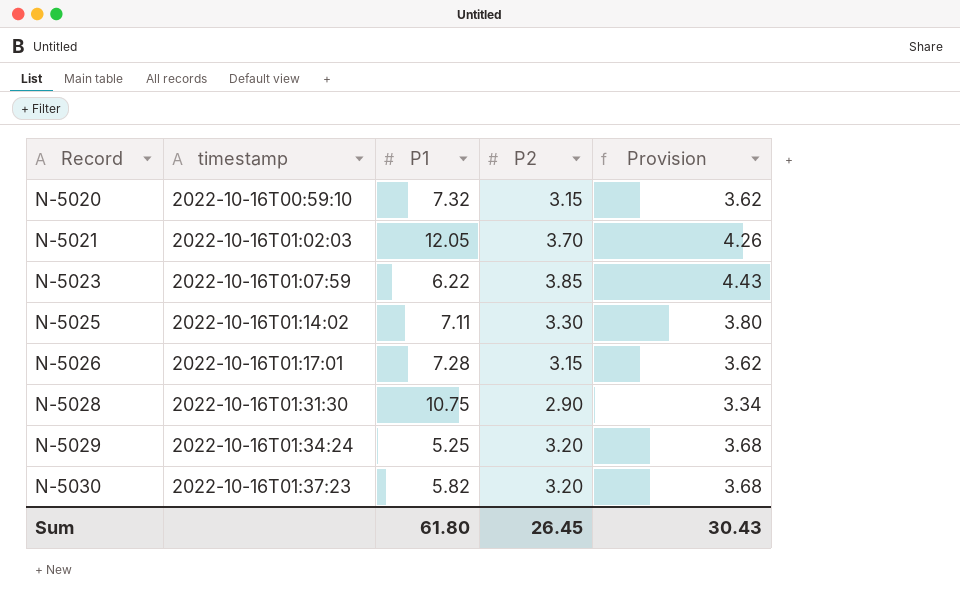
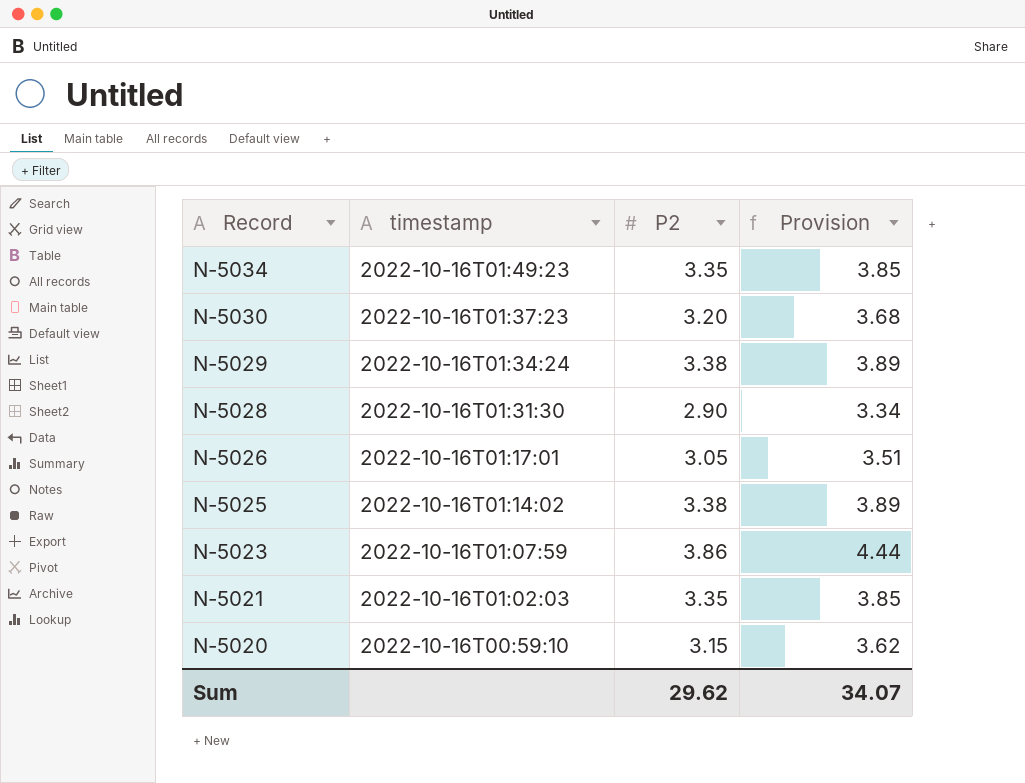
row order: Record ascending -> Record descending
column P1 | position: 3 -> none
row N-5034: none -> 2022-10-16T01:49:23 | 3.35 | 3.85
N-5029 | P2: 3.20 -> 3.38
N-5029 | Provision: 3.68 -> 3.89
N-5026 | P2: 3.15 -> 3.05
N-5026 | Provision: 3.62 -> 3.51
N-5025 | P2: 3.30 -> 3.38
N-5025 | Provision: 3.80 -> 3.89
N-5023 | P2: 3.85 -> 3.86
N-5023 | Provision: 4.43 -> 4.44
N-5021 | P2: 3.70 -> 3.35
N-5021 | Provision: 4.26 -> 3.85
Sum | P2: 26.45 -> 29.62
Sum | Provision: 30.43 -> 34.07

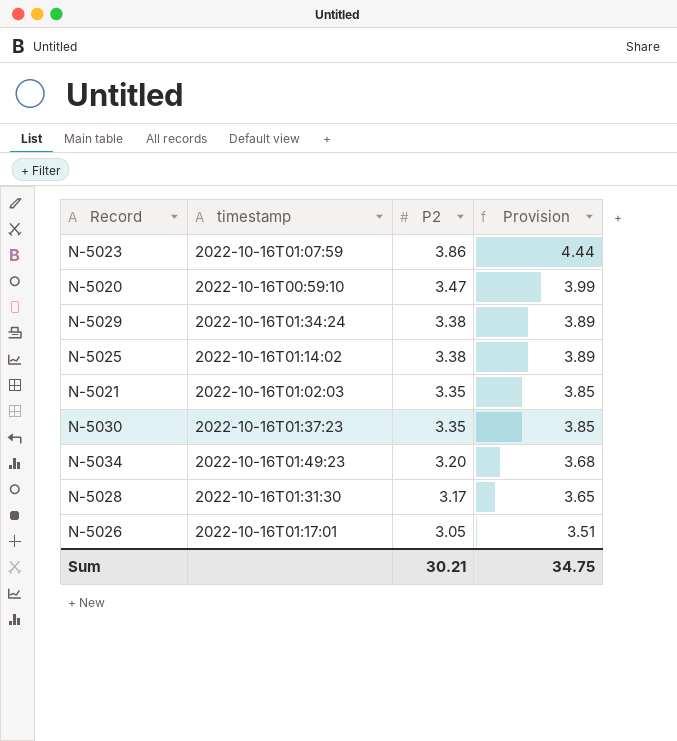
row order: Record descending -> P2 descending
N-5020 | P2: 3.15 -> 3.47
N-5020 | Provision: 3.62 -> 3.99
N-5030 | P2: 3.20 -> 3.35
N-5030 | Provision: 3.68 -> 3.85
N-5034 | P2: 3.35 -> 3.20
N-5034 | Provision: 3.85 -> 3.68
N-5028 | P2: 2.90 -> 3.17
N-5028 | Provision: 3.34 -> 3.65
Sum | P2: 29.62 -> 30.21
Sum | Provision: 34.07 -> 34.75

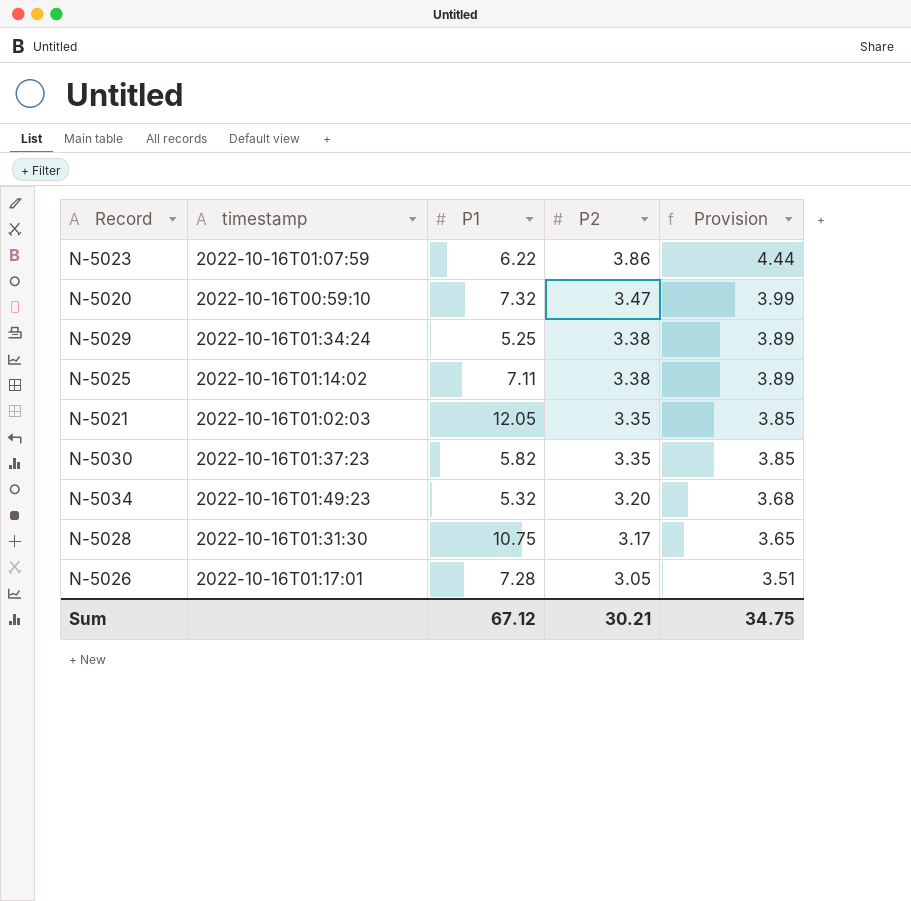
column P1 | position: none -> 3

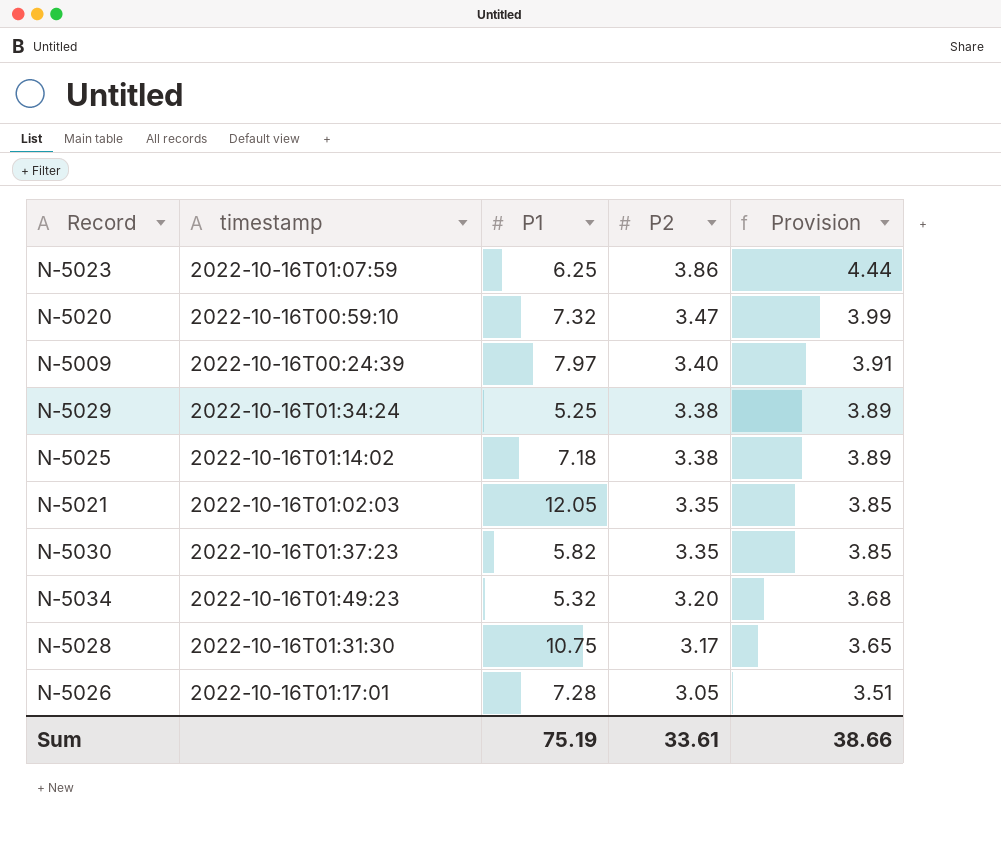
N-5023 | P1: 6.22 -> 6.25
row N-5009: none -> 2022-10-16T00:24:39 | 7.97 | 3.40 | 3.91
N-5025 | P1: 7.11 -> 7.18
Sum | P1: 67.12 -> 75.19
Sum | P2: 30.21 -> 33.61
Sum | Provision: 34.75 -> 38.66

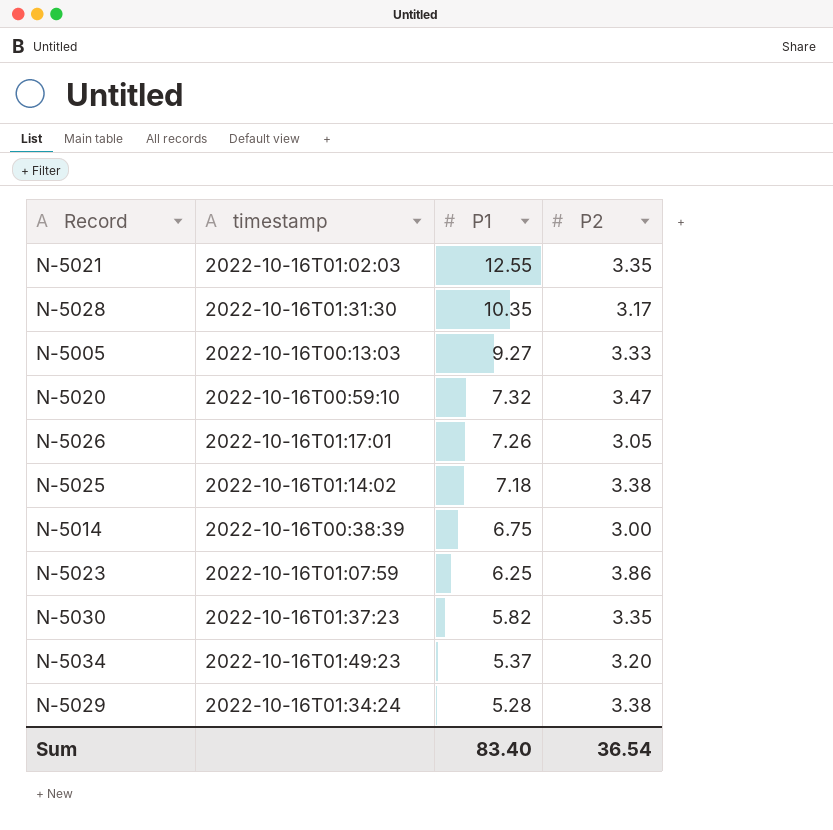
row order: P2 descending -> P1 descending
column Provision | formula: [P2] * 1.15 -> none
row N-5009: 2022-10-16T00:24:39 | 7.97 | 3.40 | 3.91 -> none
N-5021 | P1: 12.05 -> 12.55
N-5028 | P1: 10.75 -> 10.35
row N-5005: none -> 2022-10-16T00:13:03 | 9.27 | 3.33
N-5026 | P1: 7.28 -> 7.26
row N-5014: none -> 2022-10-16T00:38:39 | 6.75 | 3.00
N-5034 | P1: 5.32 -> 5.37
N-5029 | P1: 5.25 -> 5.28
Sum | P1: 75.19 -> 83.40
Sum | P2: 33.61 -> 36.54

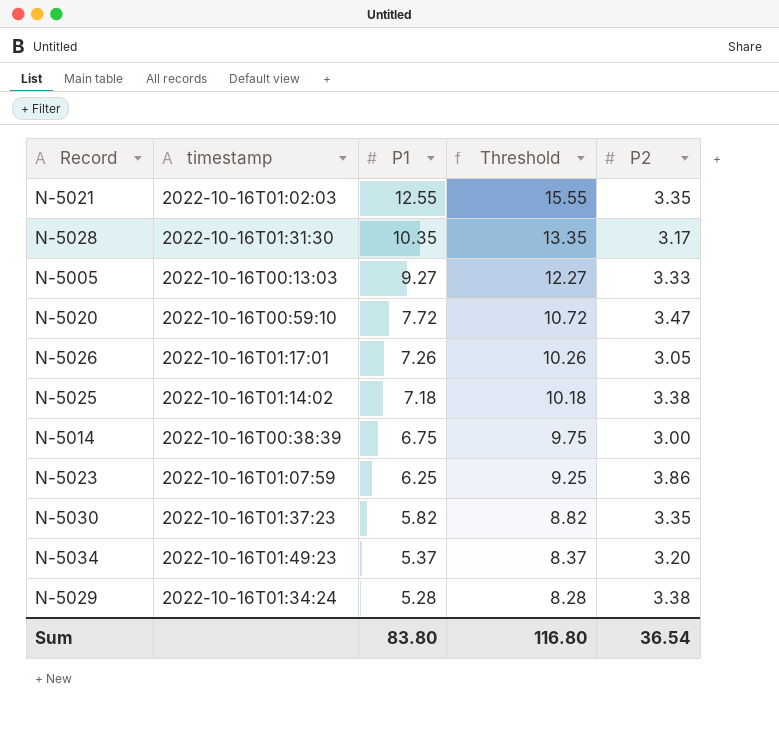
column Threshold | formula: none -> [P1] + 3
N-5020 | P1: 7.32 -> 7.72
Sum | P1: 83.40 -> 83.80

